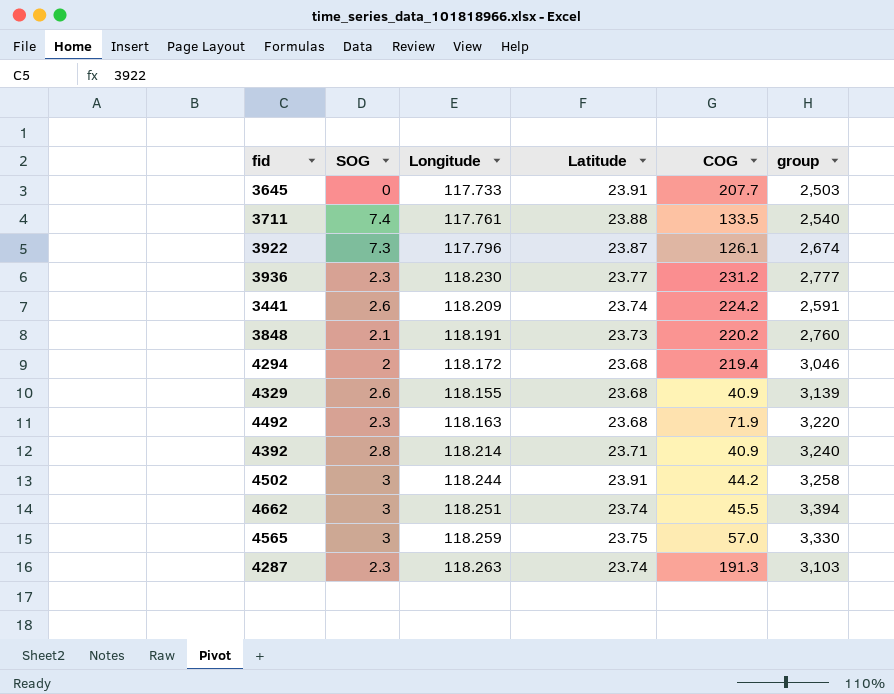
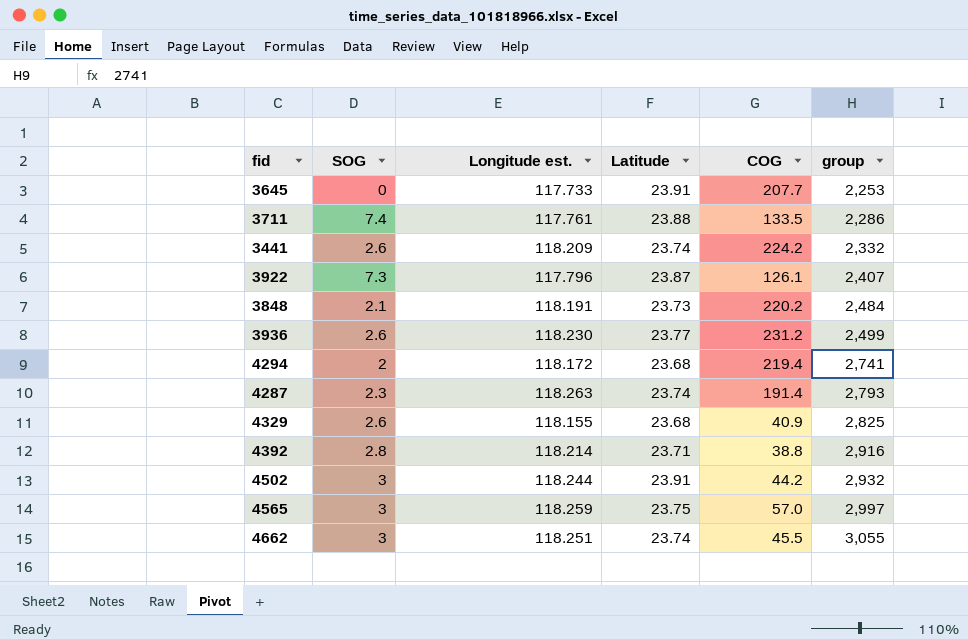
row order: none -> group ascending
column name: Longitude -> Longitude est.
row 4492: 2.3 | 118.163 | 23.68 | 71.9 | 3,220 -> none
3645 | group: 2,503 -> 2,253
3711 | group: 2,540 -> 2,286
3441 | group: 2,591 -> 2,332
3922 | group: 2,674 -> 2,407
3848 | group: 2,760 -> 2,484
3936 | SOG: 2.3 -> 2.6
3936 | group: 2,777 -> 2,499
4294 | group: 3,046 -> 2,741
4287 | COG: 191.3 -> 191.4
4287 | group: 3,103 -> 2,793
4329 | group: 3,139 -> 2,825
4392 | COG: 40.9 -> 38.8
4392 | group: 3,240 -> 2,916
4502 | group: 3,258 -> 2,932
4565 | group: 3,330 -> 2,997
4662 | group: 3,394 -> 3,055

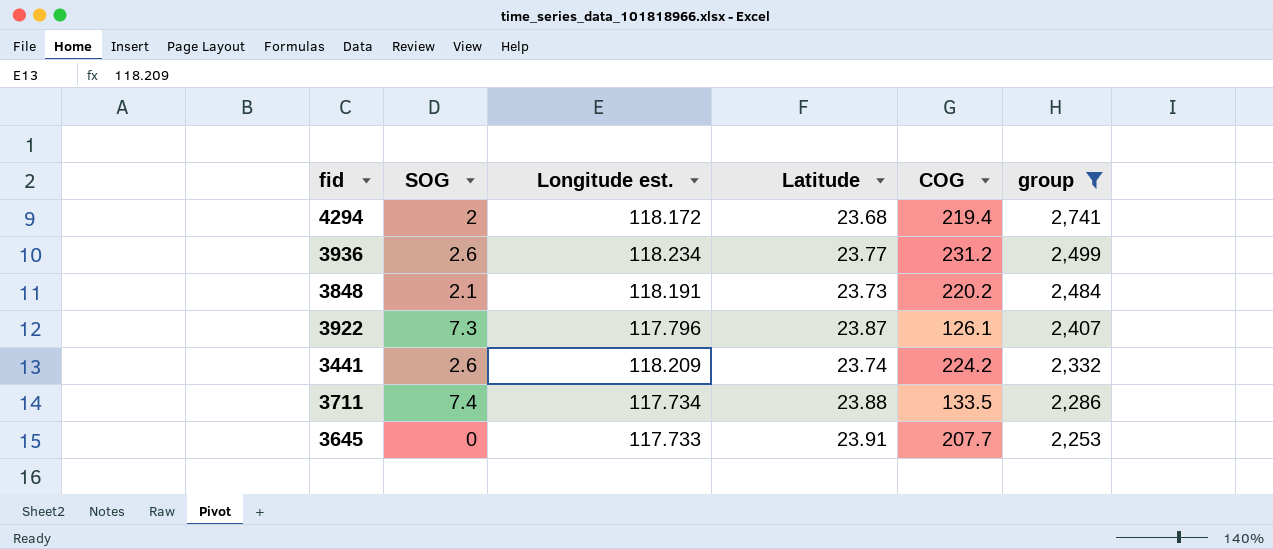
filter: none -> group <= 2,741
row order: group ascending -> group descending
3936 | Longitude est.: 118.230 -> 118.234
3711 | Longitude est.: 117.761 -> 117.734

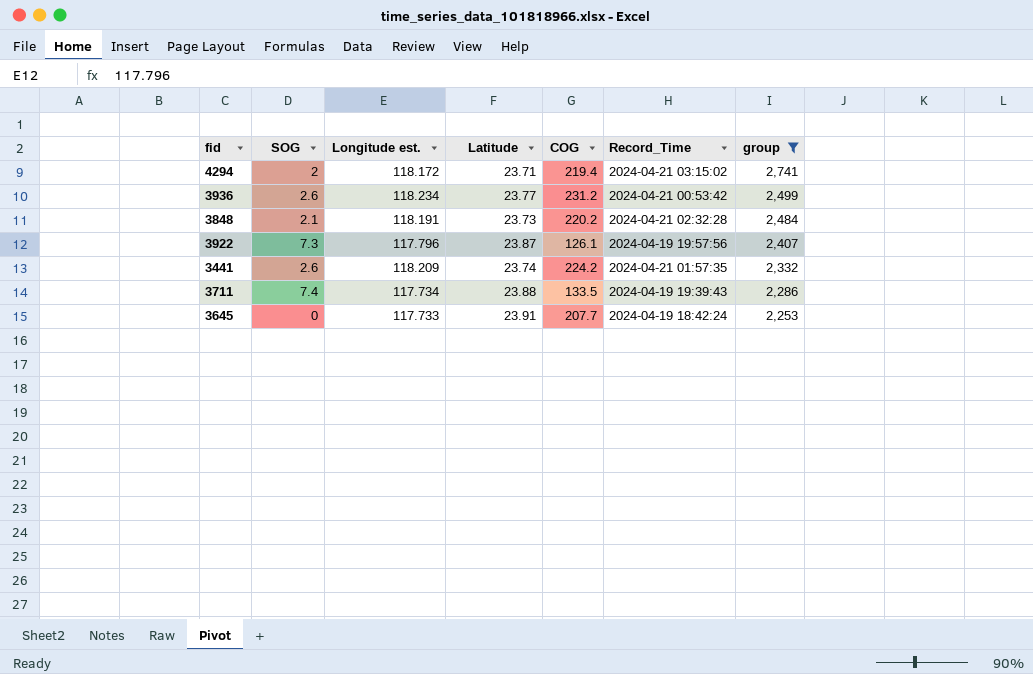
column Record_Time | position: none -> 6
4294 | Latitude: 23.68 -> 23.71

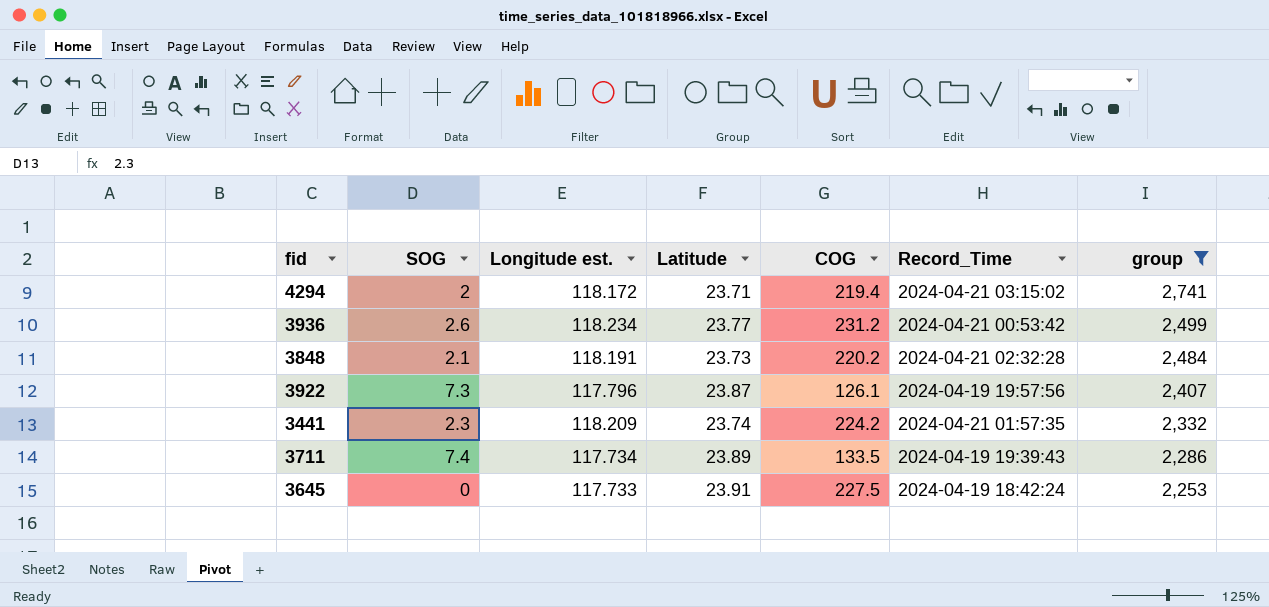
3441 | SOG: 2.6 -> 2.3
3711 | Latitude: 23.88 -> 23.89
3645 | COG: 207.7 -> 227.5

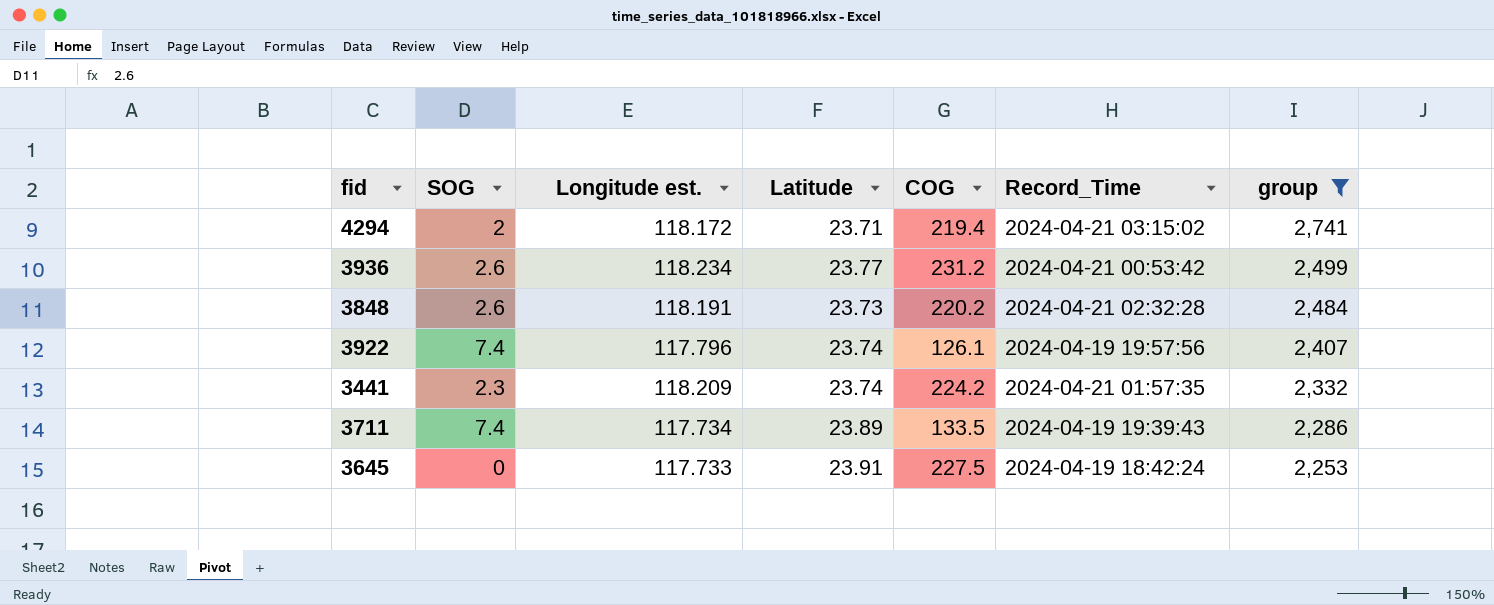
3848 | SOG: 2.1 -> 2.6
3922 | SOG: 7.3 -> 7.4
3922 | Latitude: 23.87 -> 23.74

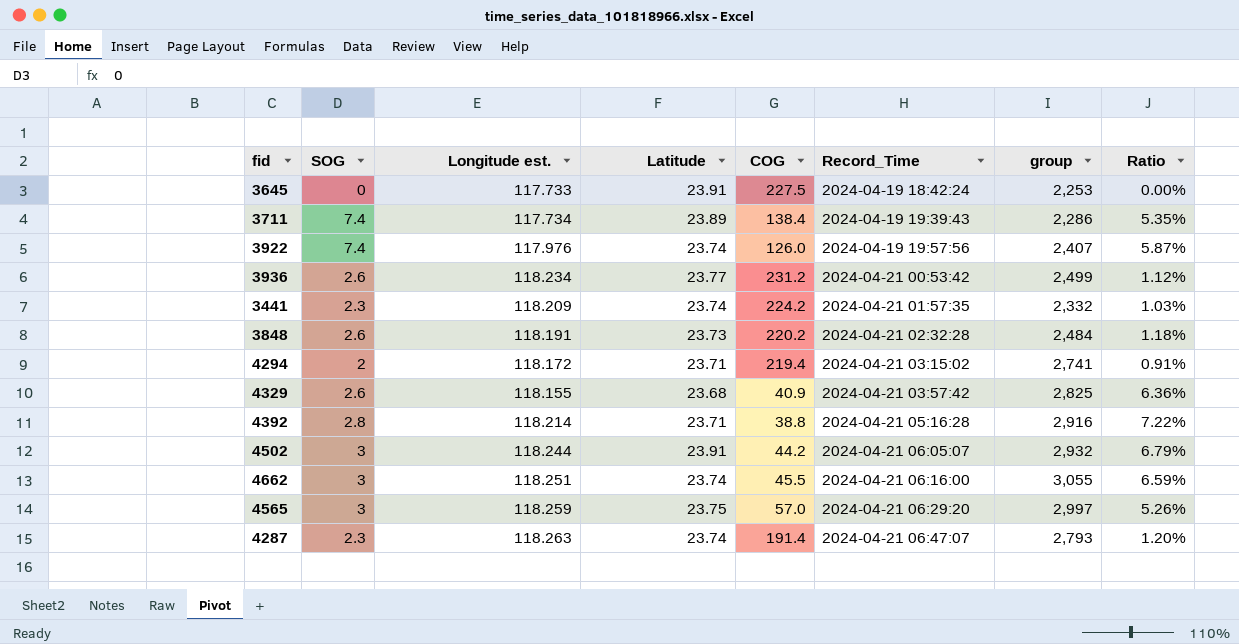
filter: group <= 2,741 -> none
row order: group descending -> Record_Time ascending
column Ratio | formula: none -> [SOG] / [COG]
3711 | COG: 133.5 -> 138.4
3922 | Longitude est.: 117.796 -> 117.976
3922 | COG: 126.1 -> 126.0

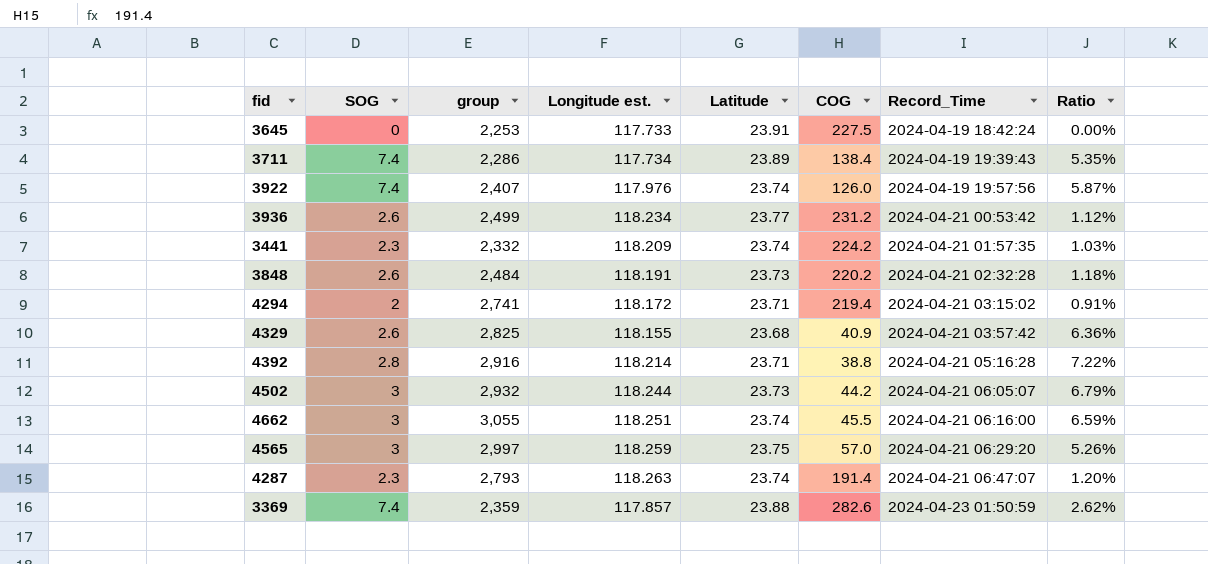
column group | position: 7 -> 3
4502 | Latitude: 23.91 -> 23.73
row 3369: none -> 7.4 | 2,359 | 117.857 | 23.88 | 282.6 | 2024-04-23 01:50:59 | 2.62%

